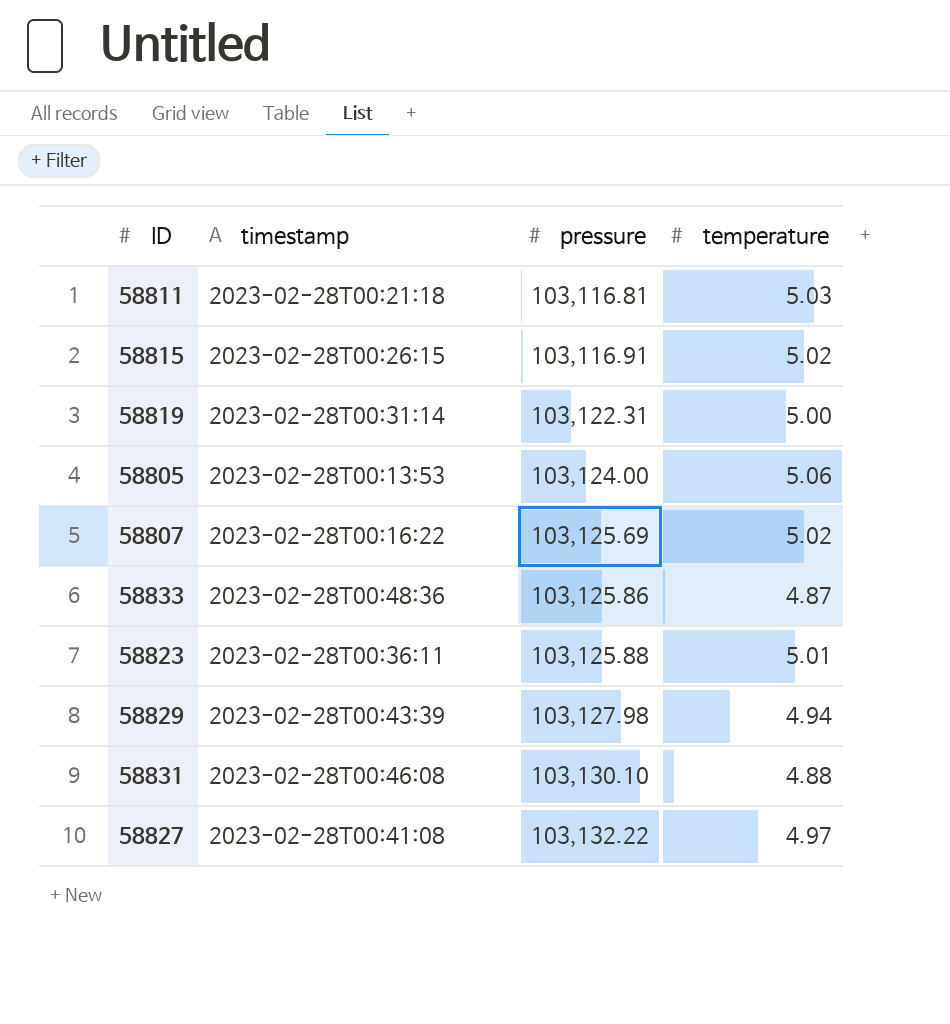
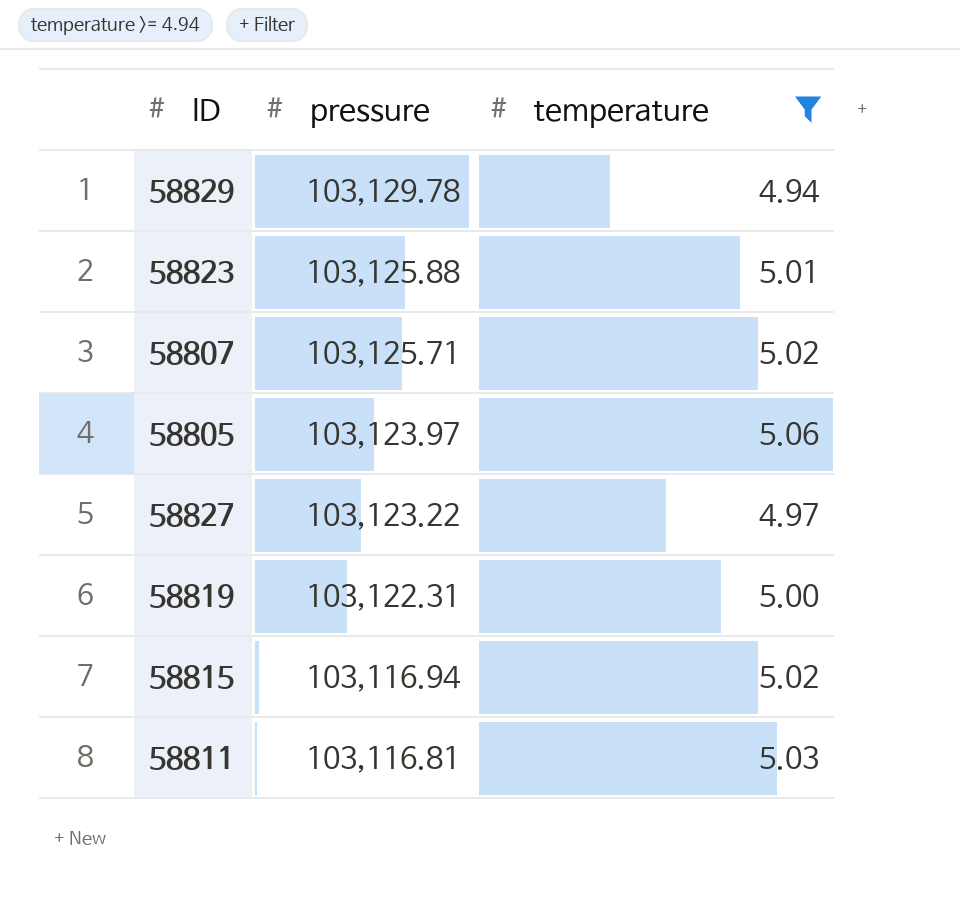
filter: none -> temperature >= 4.94
row order: pressure ascending -> pressure descending
column timestamp | position: 2 -> none
58829 | pressure: 103,127.98 -> 103,129.78
58807 | pressure: 103,125.69 -> 103,125.71
58805 | pressure: 103,124.00 -> 103,123.97
58827 | pressure: 103,132.22 -> 103,123.22
58815 | pressure: 103,116.91 -> 103,116.94

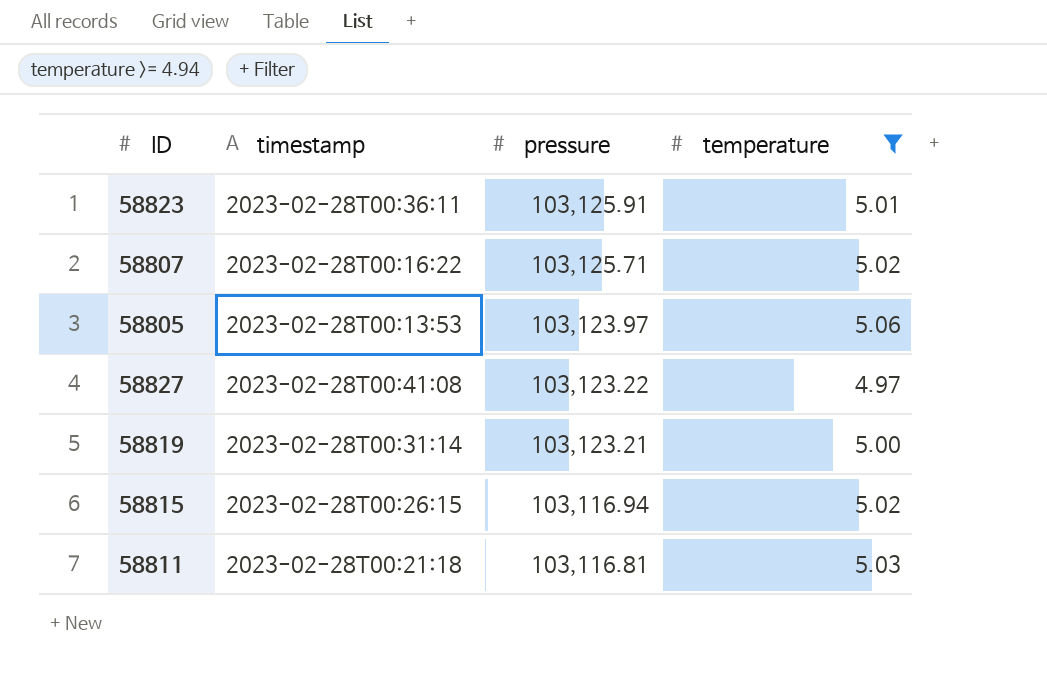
column timestamp | position: none -> 2
row 58829: 103,129.78 | 4.94 -> none
58823 | pressure: 103,125.88 -> 103,125.91
58819 | pressure: 103,122.31 -> 103,123.21

